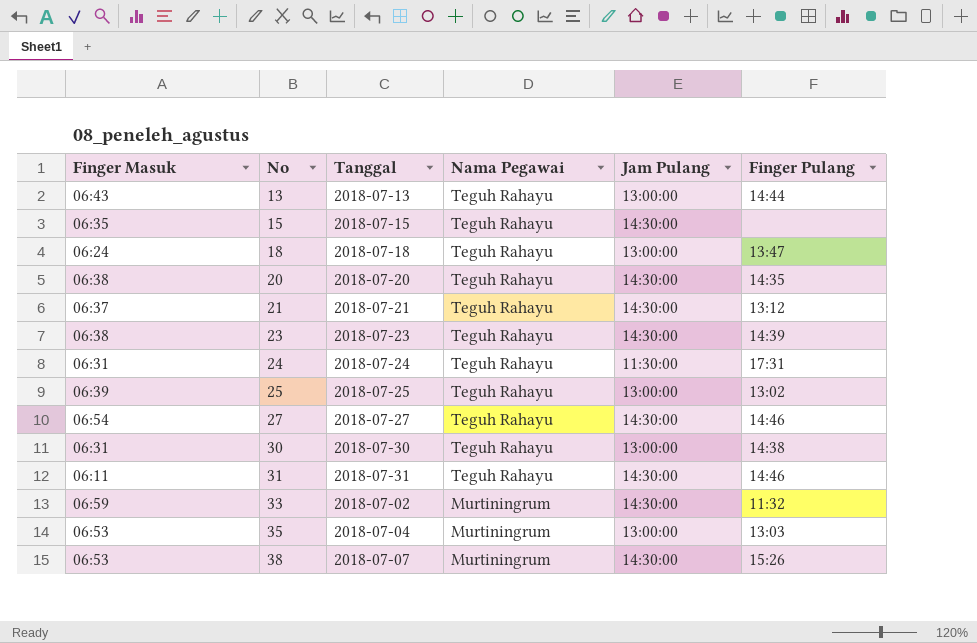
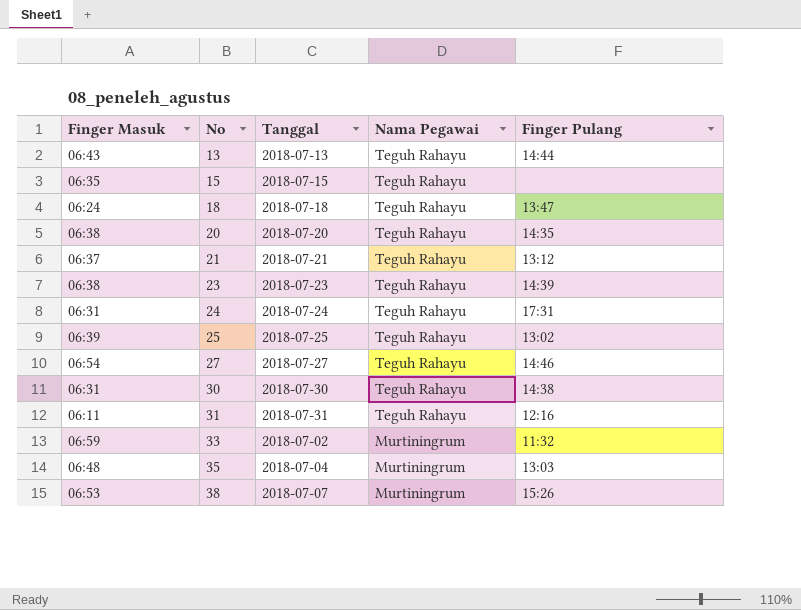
column Jam Pulang | position: 5 -> none
31 | Finger Pulang: 14:46 -> 12:16
35 | Finger Masuk: 06:53 -> 06:48

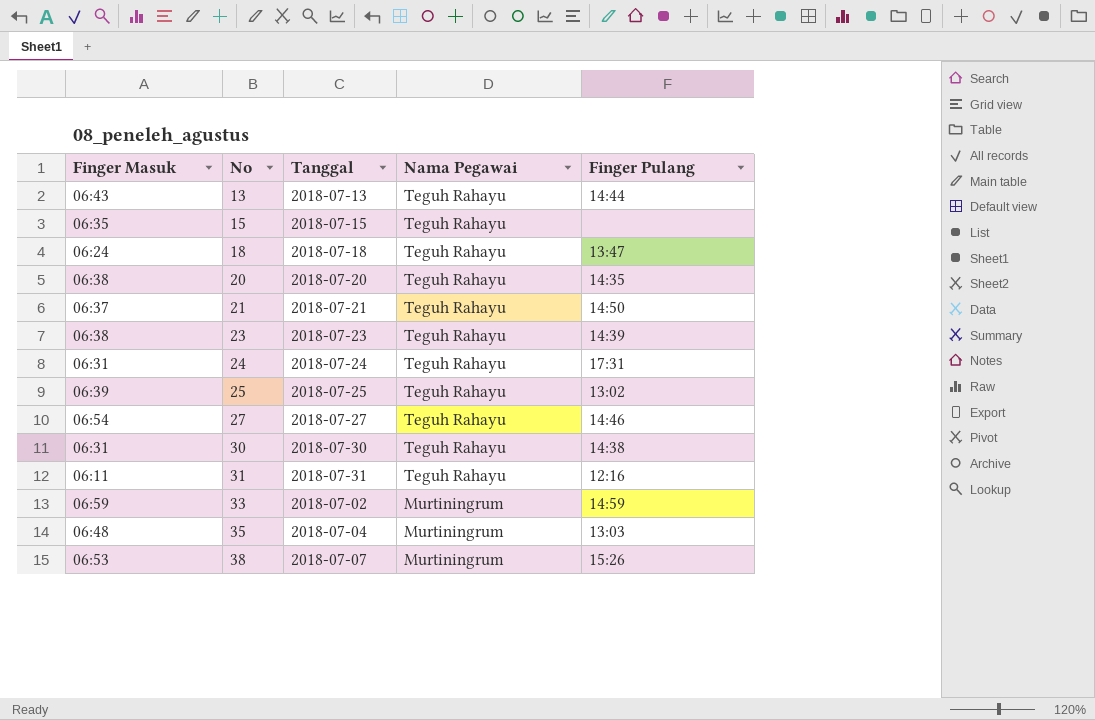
21 | Finger Pulang: 13:12 -> 14:50
33 | Finger Pulang: 11:32 -> 14:59

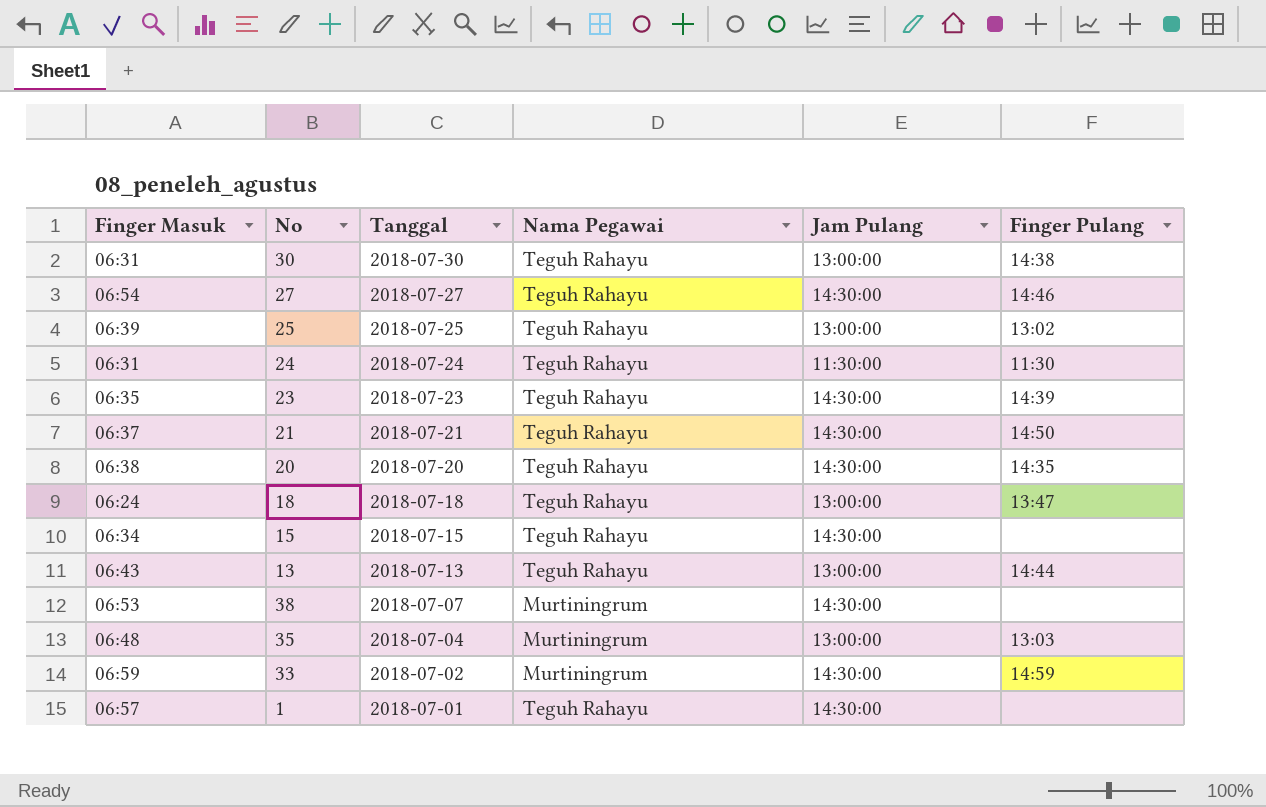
row order: No ascending -> Tanggal descending
column Jam Pulang | position: none -> 5
row 31: 06:11 | 2018-07-31 | Teguh Rahayu | 12:16 -> none
24 | Finger Pulang: 17:31 -> 11:30
23 | Finger Masuk: 06:38 -> 06:35
15 | Finger Masuk: 06:35 -> 06:34
38 | Finger Pulang: 15:26 -> none
row 1: none -> 06:57 | 2018-07-01 | Teguh Rahayu | 14:30:00 | none

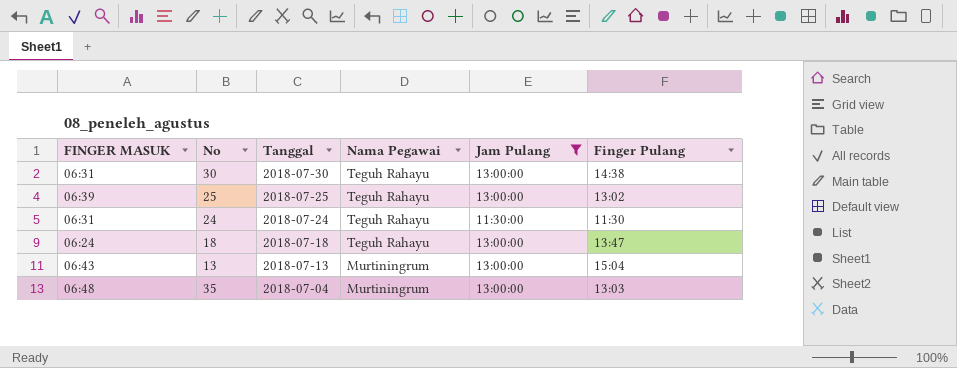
filter: none -> Jam Pulang != 14:30:00
column name: Finger Masuk -> FINGER MASUK
13 | Nama Pegawai: Teguh Rahayu -> Murtiningrum
13 | Finger Pulang: 14:44 -> 15:04

